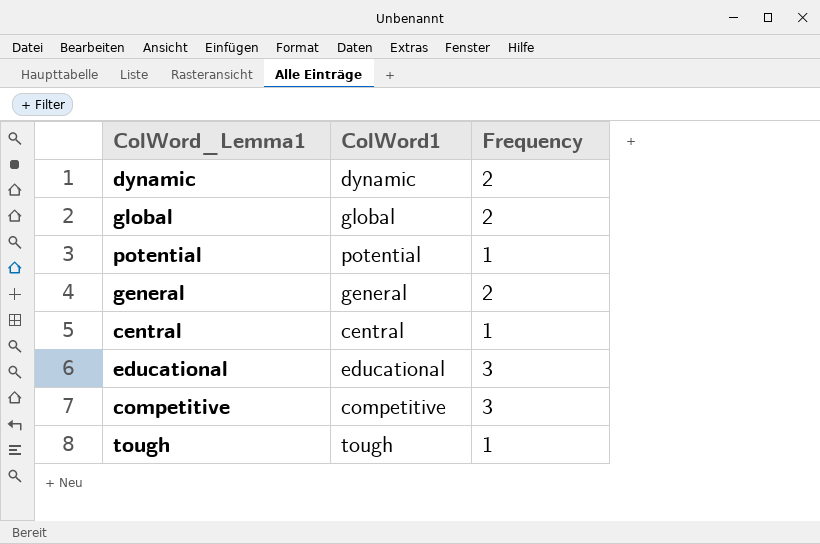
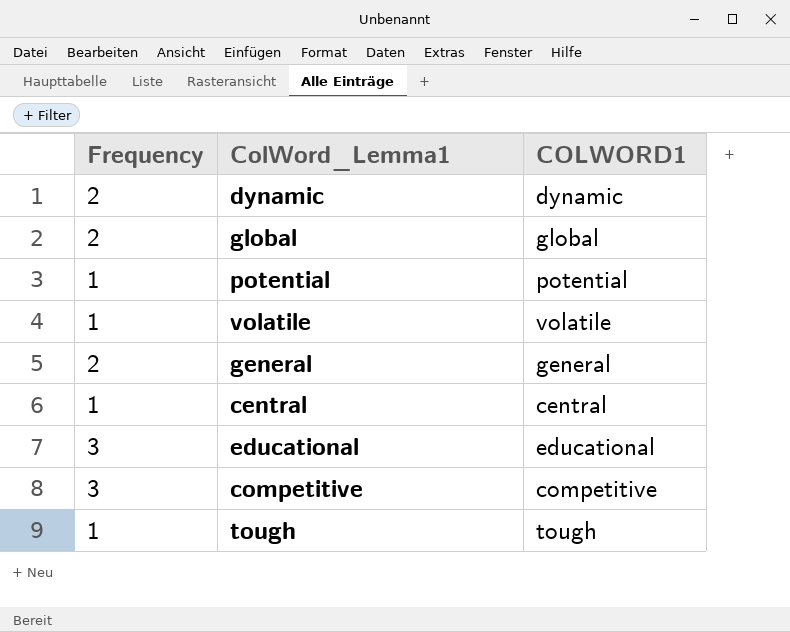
column Frequency | position: 3 -> 1
column name: ColWord1 -> COLWORD1
row volatile: none -> 1 | volatile

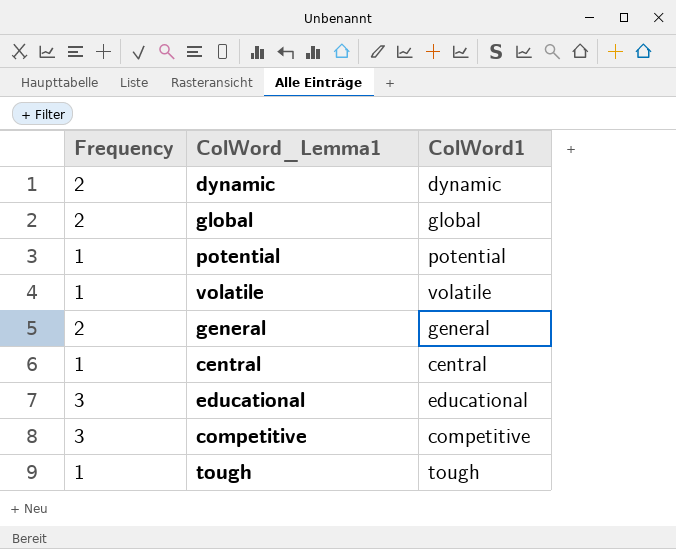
column name: COLWORD1 -> ColWord1

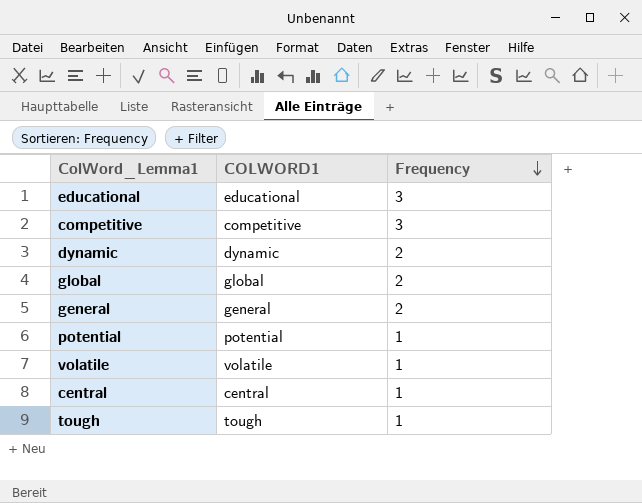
row order: none -> Frequency descending
column name: ColWord1 -> COLWORD1
column Frequency | position: 1 -> 3

